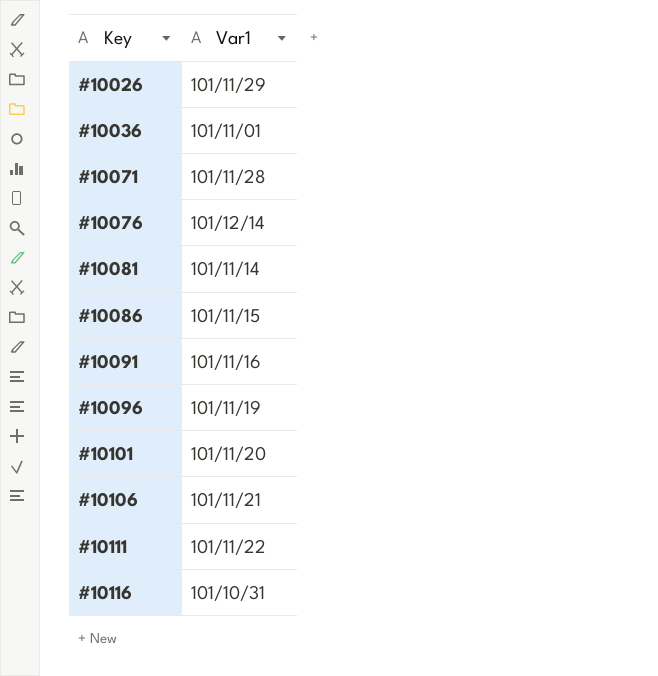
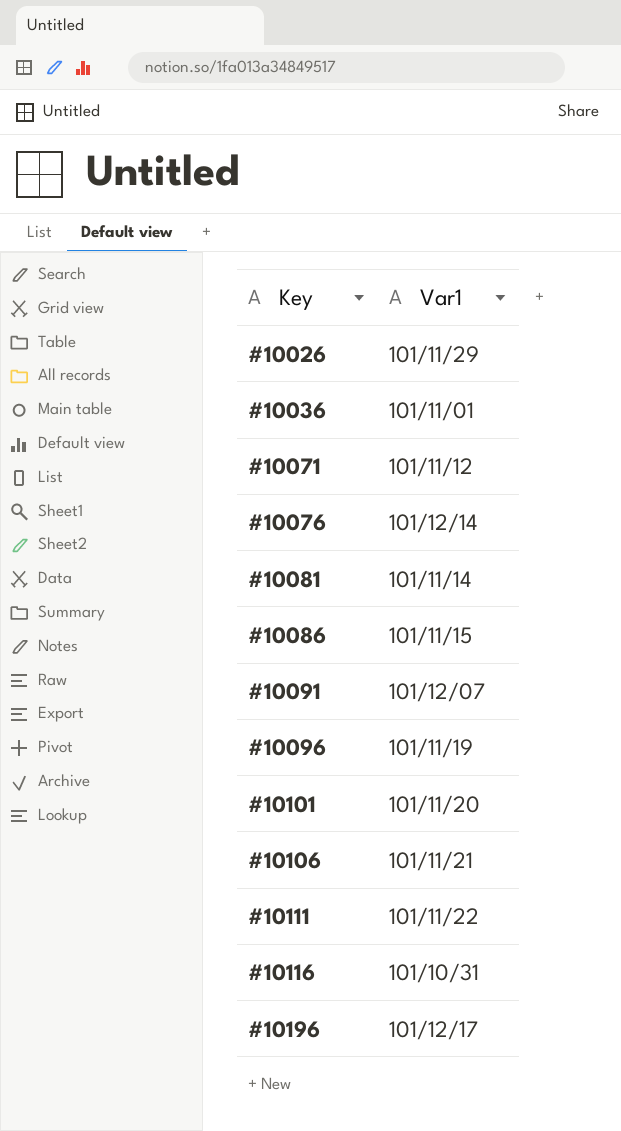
#10071 | Var1: 101/11/28 -> 101/11/12
#10091 | Var1: 101/11/16 -> 101/12/07
row #10196: none -> 101/12/17

